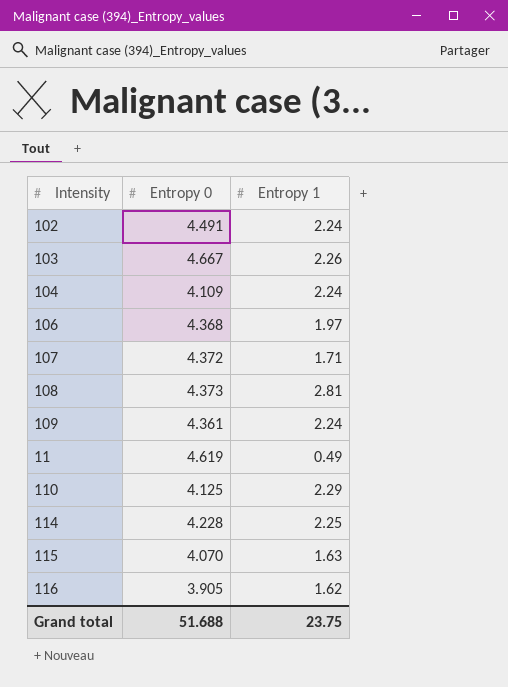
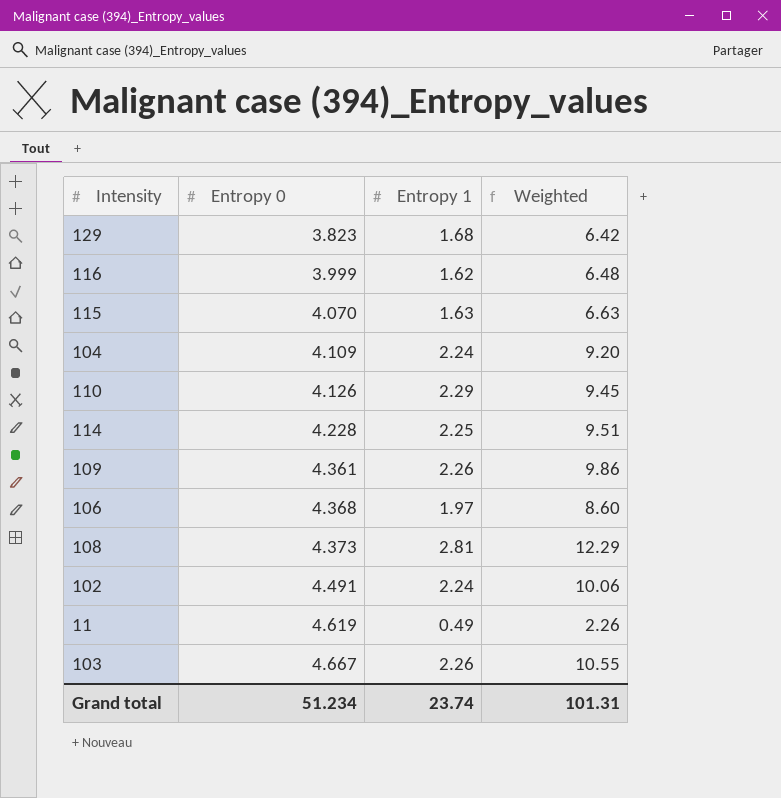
row order: none -> Entropy 0 ascending
column Weighted | formula: none -> [Entropy 0] * [Entropy 1]
row 107: 4.372 | 1.71 -> none
row 129: none -> 3.823 | 1.68 | 6.42
116 | Entropy 0: 3.905 -> 3.999
110 | Entropy 0: 4.125 -> 4.126
109 | Entropy 1: 2.24 -> 2.26
Grand total | Entropy 0: 51.688 -> 51.234
Grand total | Entropy 1: 23.75 -> 23.74

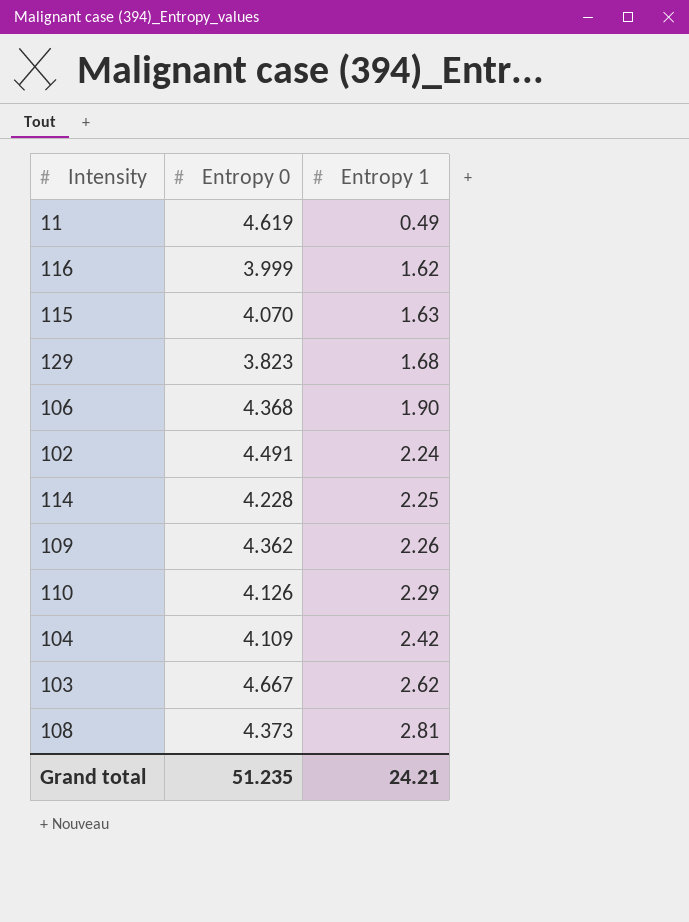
row order: Entropy 0 ascending -> Entropy 1 ascending
column Weighted | formula: [Entropy 0] * [Entropy 1] -> none
106 | Entropy 1: 1.97 -> 1.90
109 | Entropy 0: 4.361 -> 4.362
104 | Entropy 1: 2.24 -> 2.42
103 | Entropy 1: 2.26 -> 2.62
Grand total | Entropy 0: 51.234 -> 51.235
Grand total | Entropy 1: 23.74 -> 24.21

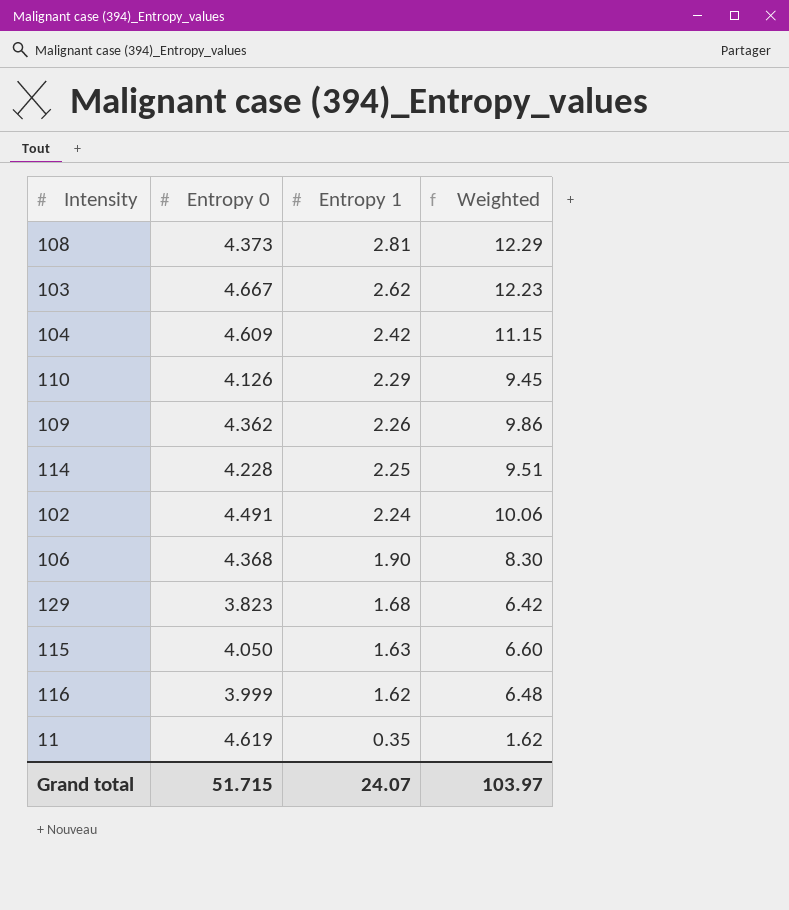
row order: Entropy 1 ascending -> Entropy 1 descending
column Weighted | formula: none -> [Entropy 0] * [Entropy 1]
104 | Entropy 0: 4.109 -> 4.609
115 | Entropy 0: 4.070 -> 4.050
11 | Entropy 1: 0.49 -> 0.35
Grand total | Entropy 0: 51.235 -> 51.715
Grand total | Entropy 1: 24.21 -> 24.07

